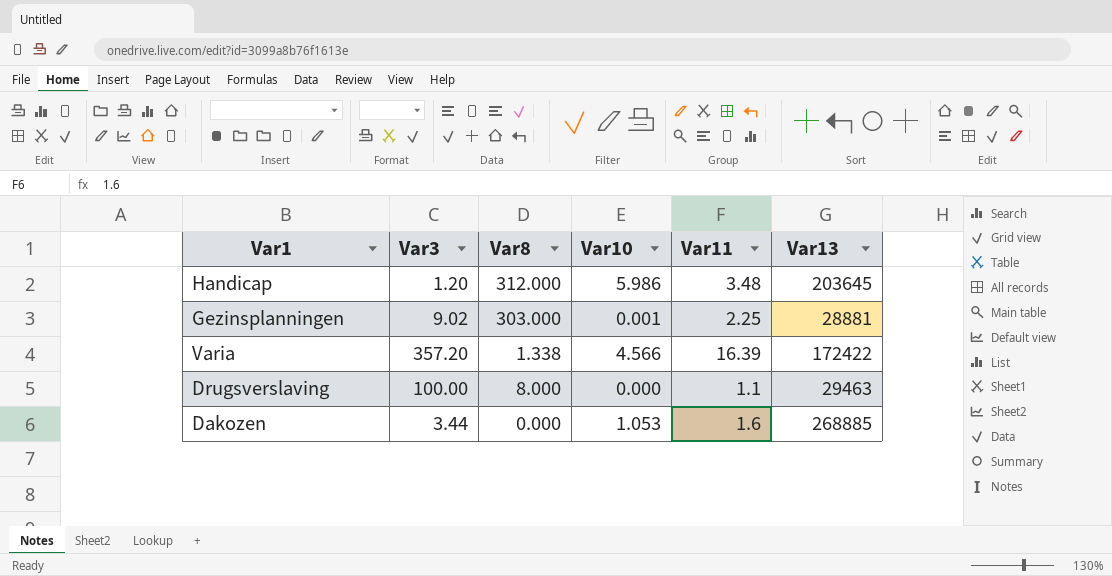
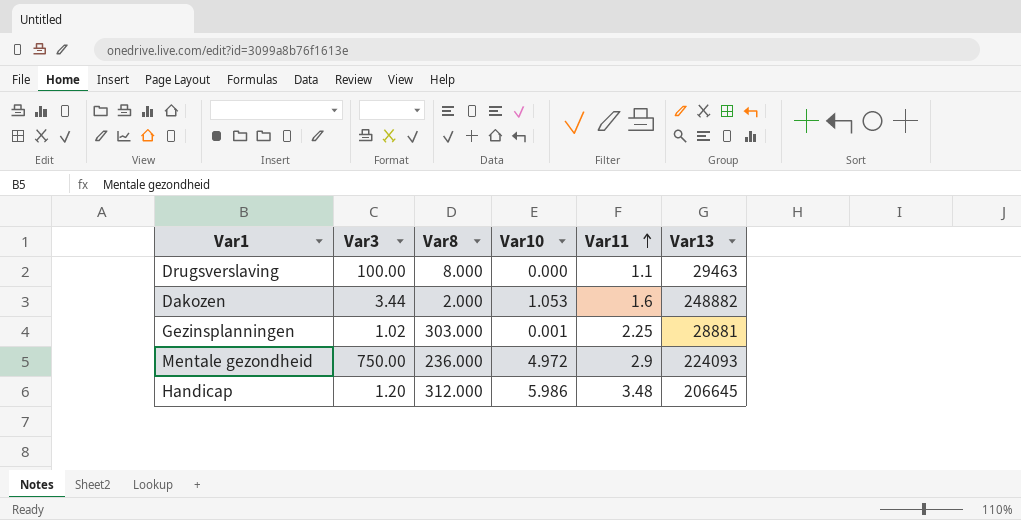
row order: none -> Var11 ascending
row Varia: 357.20 | 1.338 | 4.566 | 16.39 | 172422 -> none
Dakozen | Var8: 0.000 -> 2.000
Dakozen | Var13: 268885 -> 248882
Gezinsplanningen | Var3: 9.02 -> 1.02
row Mentale gezondheid: none -> 750.00 | 236.000 | 4.972 | 2.9 | 224093
Handicap | Var13: 203645 -> 206645

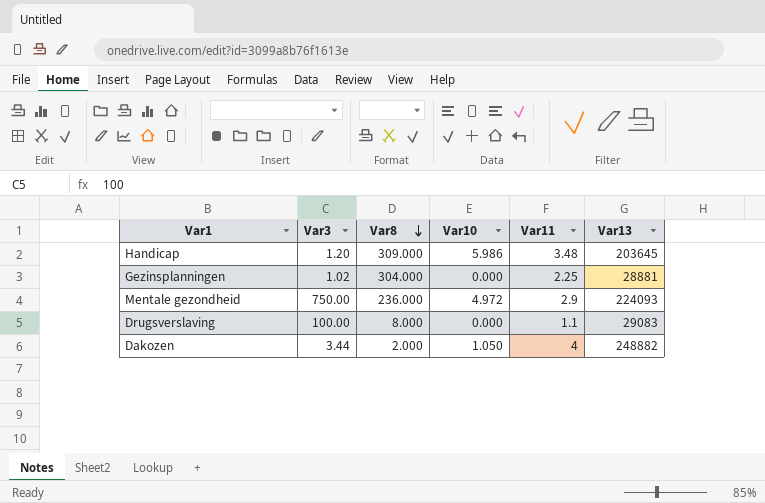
row order: Var11 ascending -> Var8 descending
Handicap | Var8: 312.000 -> 309.000
Handicap | Var13: 206645 -> 203645
Gezinsplanningen | Var8: 303.000 -> 304.000
Gezinsplanningen | Var10: 0.001 -> 0.000
Drugsverslaving | Var13: 29463 -> 29083
Dakozen | Var10: 1.053 -> 1.050
Dakozen | Var11: 1.6 -> 4

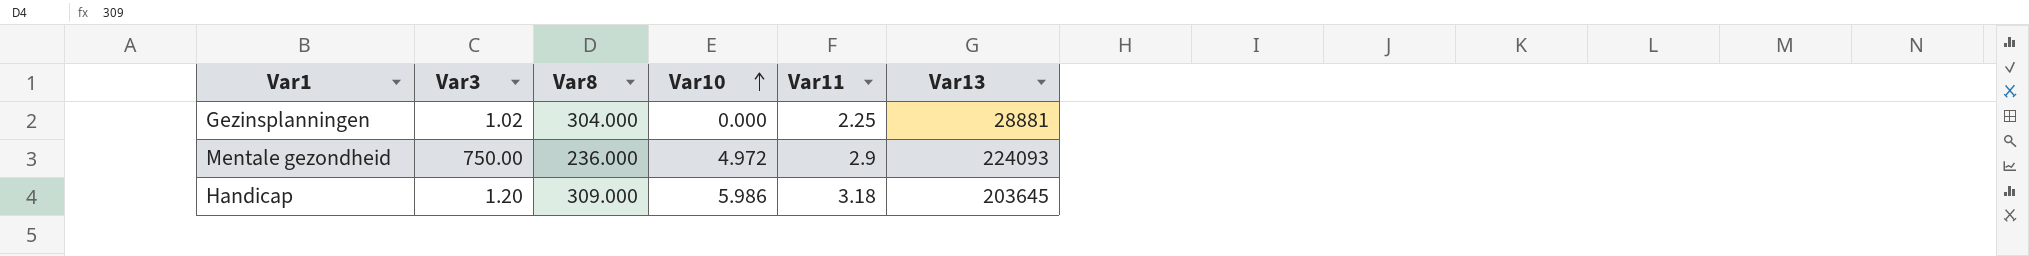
row order: Var8 descending -> Var10 ascending
row Drugsverslaving: 100.00 | 8.000 | 0.000 | 1.1 | 29083 -> none
row Dakozen: 3.44 | 2.000 | 1.050 | 4 | 248882 -> none
Handicap | Var11: 3.48 -> 3.18

